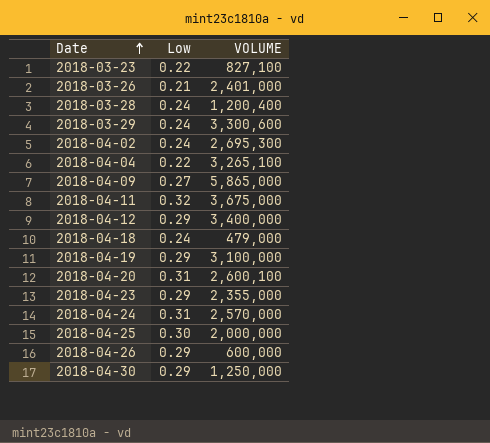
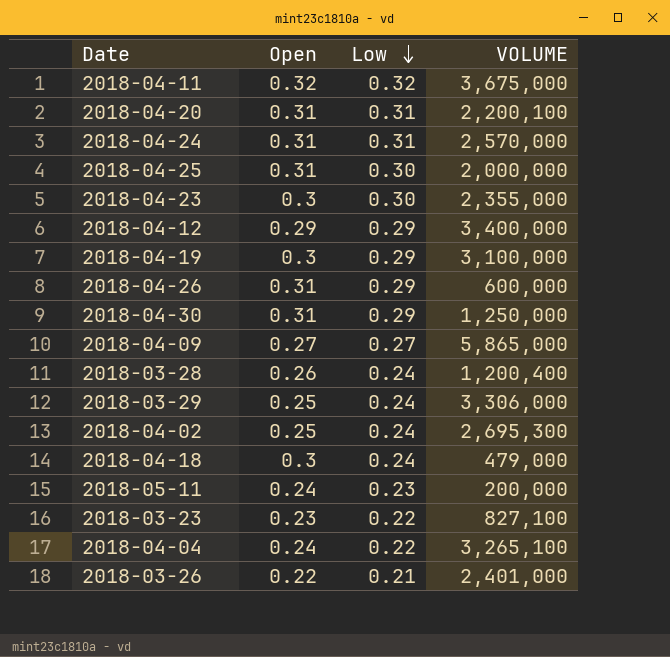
row order: Date ascending -> Low descending
column Open | position: none -> 2
2018-04-20 | VOLUME: 2,600,100 -> 2,200,100
2018-04-23 | Low: 0.29 -> 0.30
2018-03-29 | VOLUME: 3,300,600 -> 3,306,000
row 2018-05-11: none -> 0.24 | 0.23 | 200,000

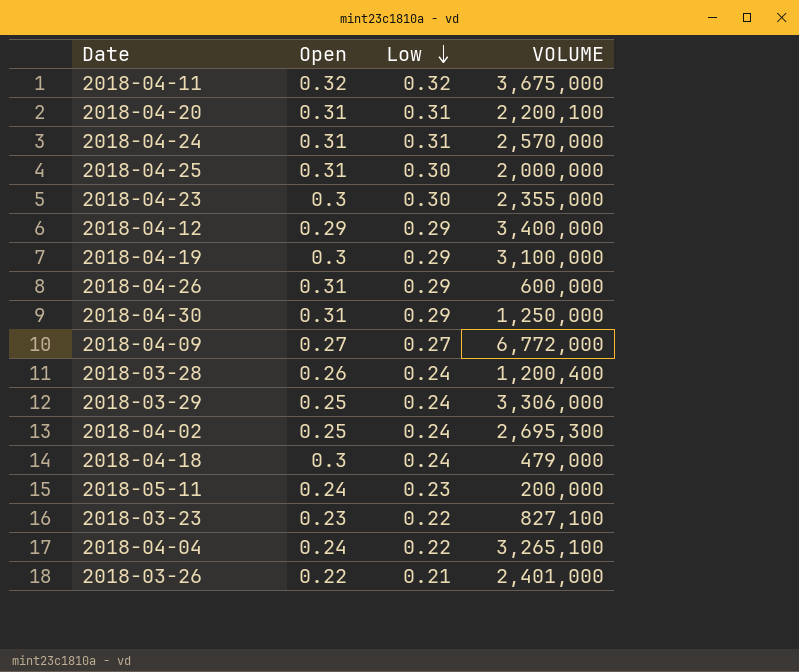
2018-04-09 | VOLUME: 5,865,000 -> 6,772,000

